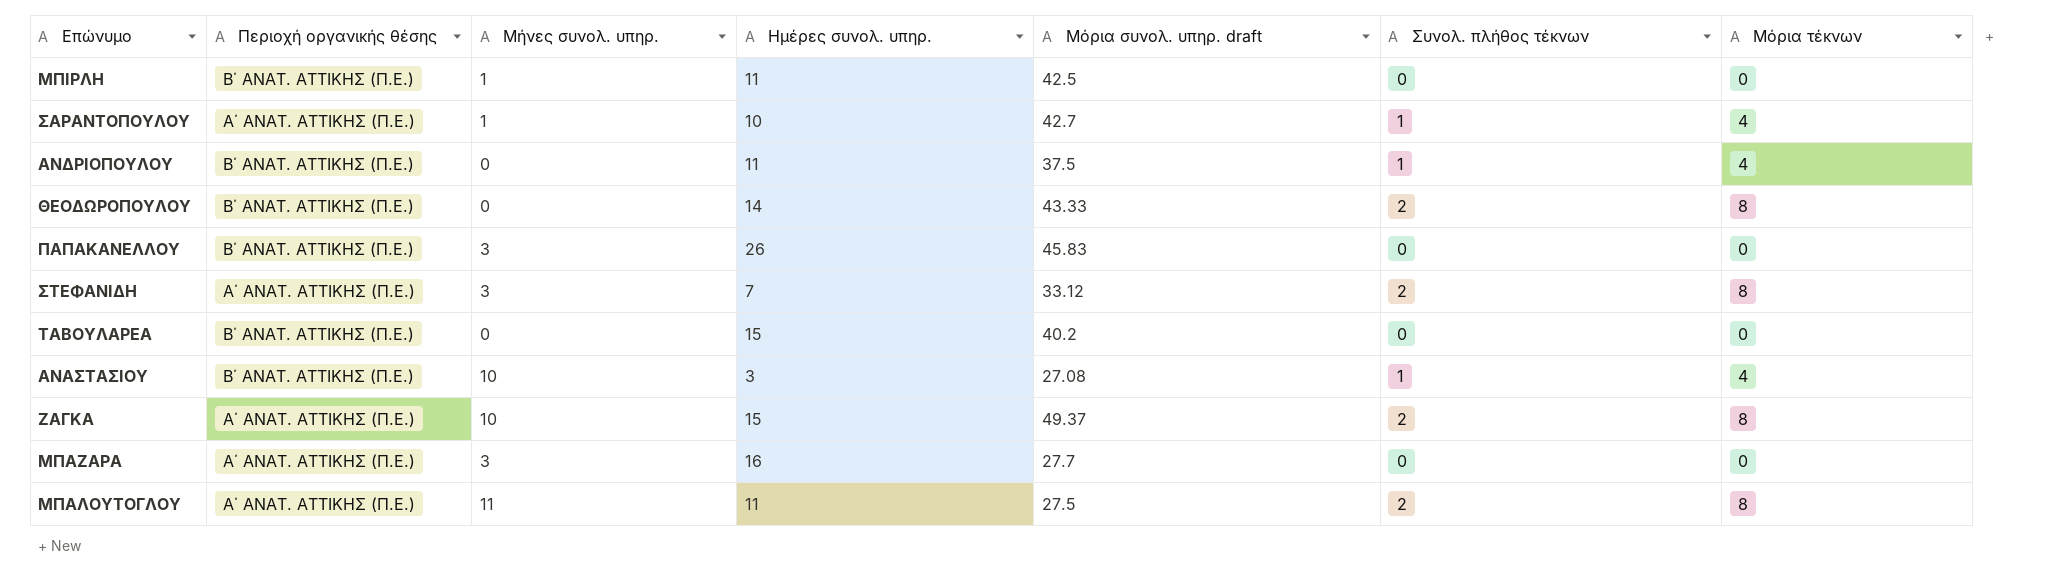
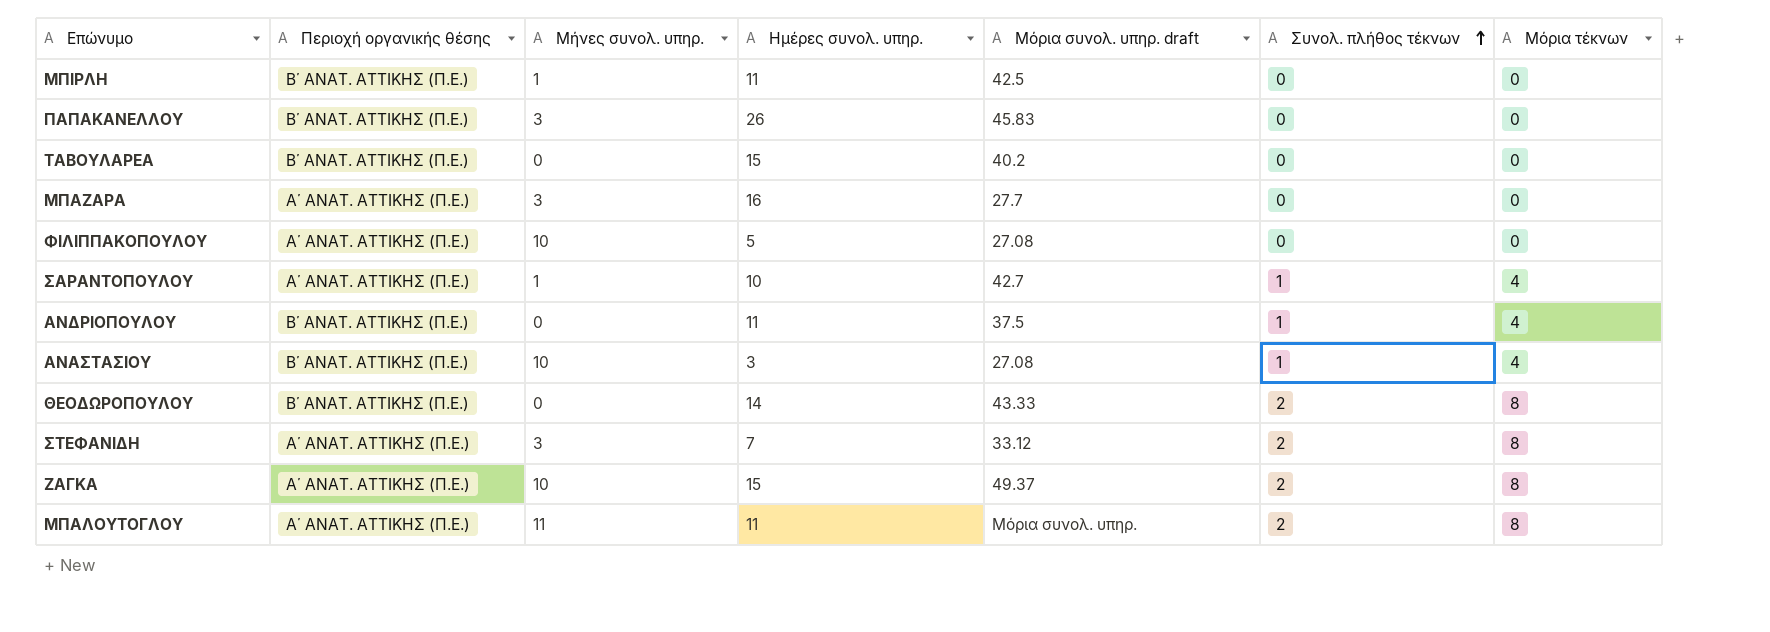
row order: none -> Συνολ. πλήθος τέκνων ascending
row ΦΙΛΙΠΠΑΚΟΠΟΥΛΟΥ: none -> Α΄ ΑΝΑΤ. ΑΤΤΙΚΗΣ (Π.Ε.) | 10 | 5 | 27.08 | 0 | 0
ΜΠΑΛΟΥΤΟΓΛΟΥ | Μόρια συνολ. υπηρ. draft: 27.5 -> Μόρια συνολ. υπηρ.

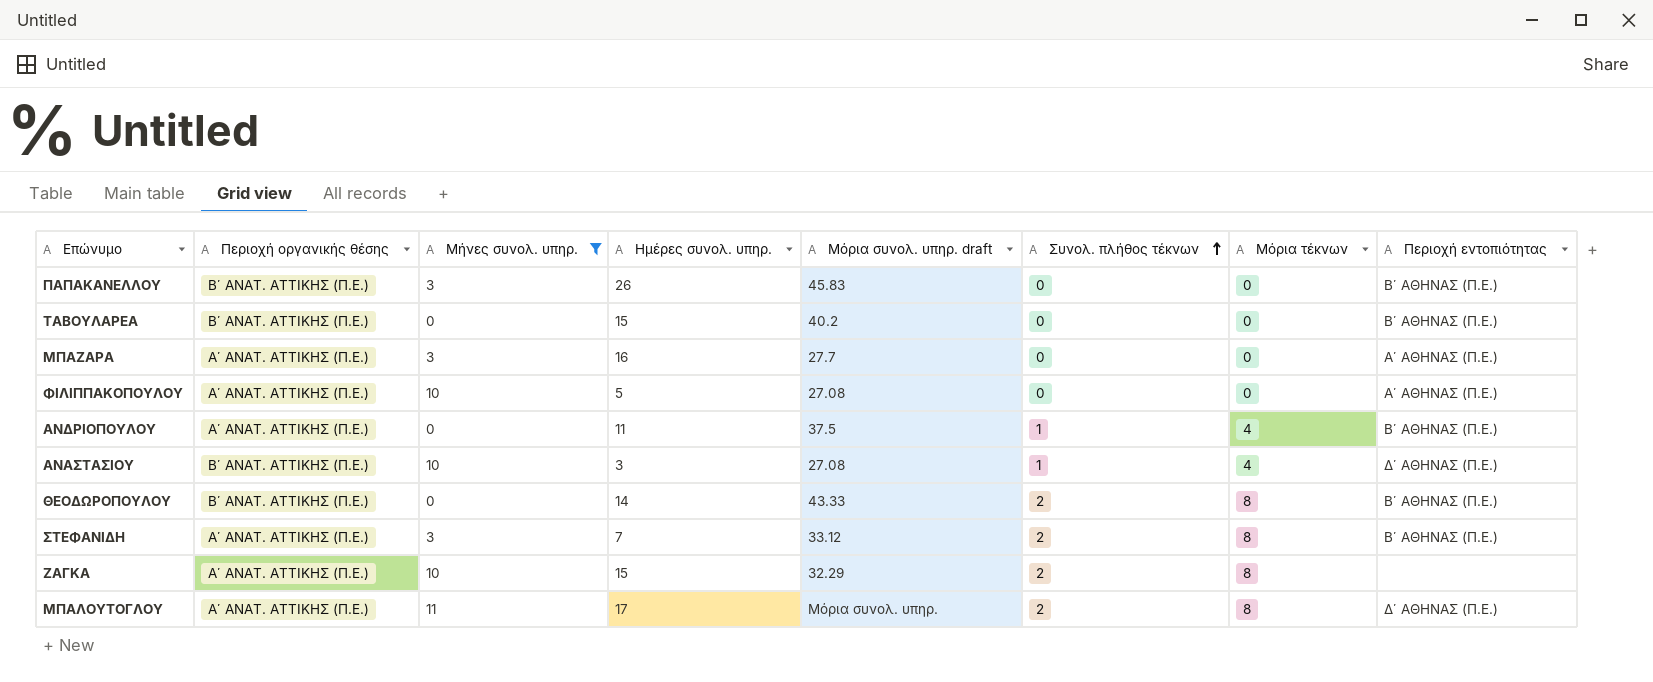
filter: none -> Μήνες συνολ. υπηρ. != 1
column Περιοχή εντοπιότητας | position: none -> 8
ΑΝΔΡΙΟΠΟΥΛΟΥ | Περιοχή οργανικής θέσης: Β΄ ΑΝΑΤ. ΑΤΤΙΚΗΣ (Π.Ε.) -> Α΄ ΑΝΑΤ. ΑΤΤΙΚΗΣ (Π.Ε.)
ΖΑΓΚΑ | Μόρια συνολ. υπηρ. draft: 49.37 -> 32.29
ΜΠΑΛΟΥΤΟΓΛΟΥ | Ημέρες συνολ. υπηρ.: 11 -> 17

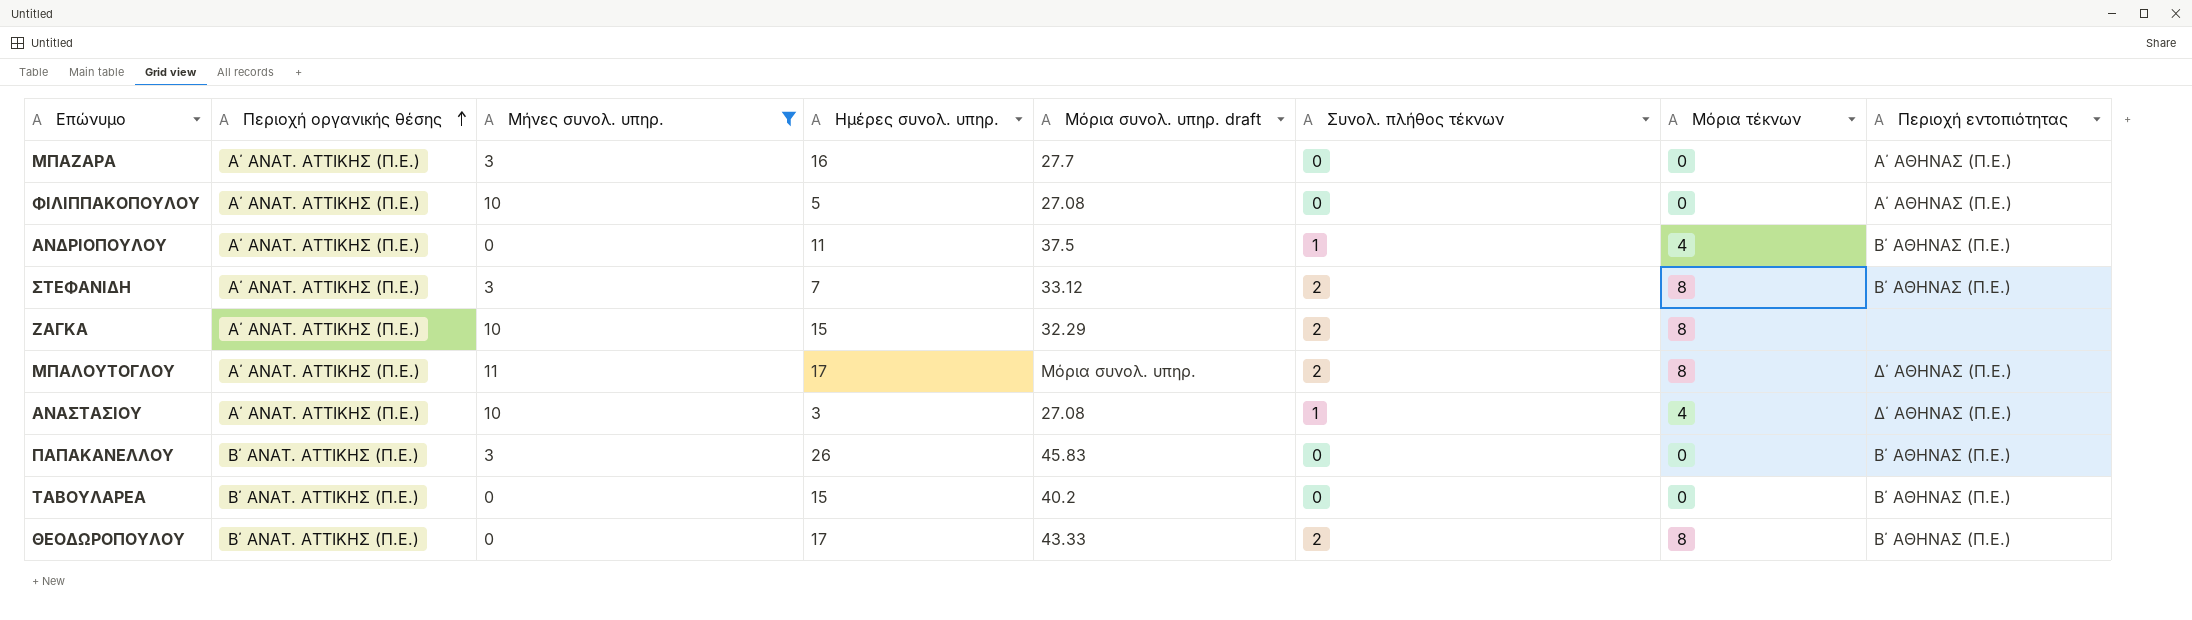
row order: Συνολ. πλήθος τέκνων ascending -> Περιοχή οργανικής θέσης ascending
ΑΝΑΣΤΑΣΙΟΥ | Περιοχή οργανικής θέσης: Β΄ ΑΝΑΤ. ΑΤΤΙΚΗΣ (Π.Ε.) -> Α΄ ΑΝΑΤ. ΑΤΤΙΚΗΣ (Π.Ε.)
ΘΕΟΔΩΡΟΠΟΥΛΟΥ | Ημέρες συνολ. υπηρ.: 14 -> 17

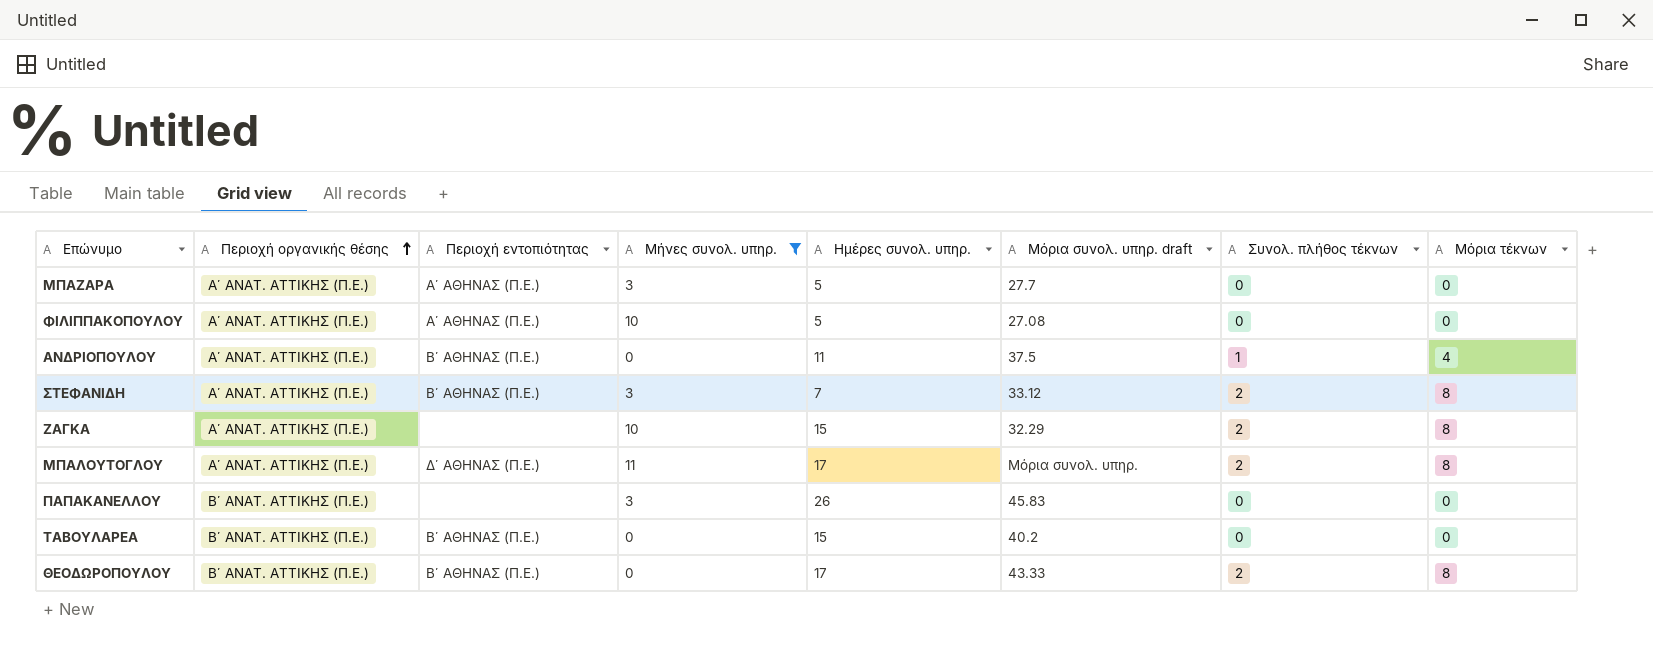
column Περιοχή εντοπιότητας | position: 8 -> 3
row ΑΝΑΣΤΑΣΙΟΥ: Α΄ ΑΝΑΤ. ΑΤΤΙΚΗΣ (Π.Ε.) | 10 | 3 | 27.08 | 1 | 4 | Δ΄ ΑΘΗΝΑΣ (Π.Ε.) -> none
ΜΠΑΖΑΡΑ | Ημέρες συνολ. υπηρ.: 16 -> 5
ΠΑΠΑΚΑΝΕΛΛΟΥ | Περιοχή εντοπιότητας: Β΄ ΑΘΗΝΑΣ (Π.Ε.) -> none

